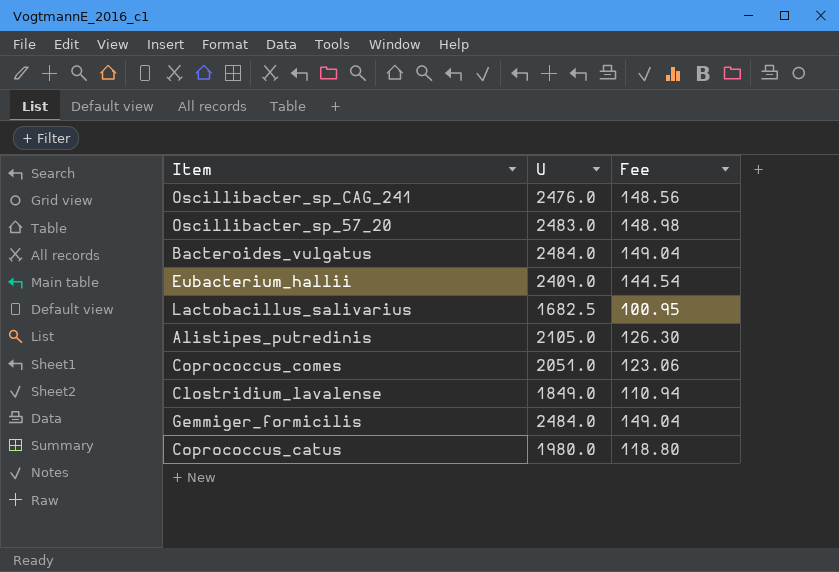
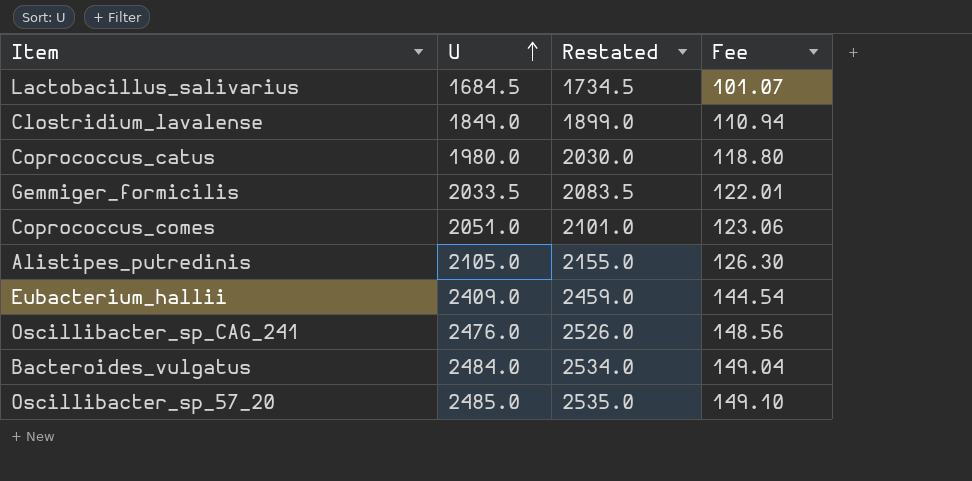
row order: none -> U ascending
column Restated | formula: none -> [U] + 50
Lactobacillus_salivarius | U: 1682.5 -> 1684.5
Lactobacillus_salivarius | Fee: 100.95 -> 101.07
Gemmiger_formicilis | U: 2484.0 -> 2033.5
Gemmiger_formicilis | Fee: 149.04 -> 122.01
Oscillibacter_sp_57_20 | U: 2483.0 -> 2485.0
Oscillibacter_sp_57_20 | Fee: 148.98 -> 149.10

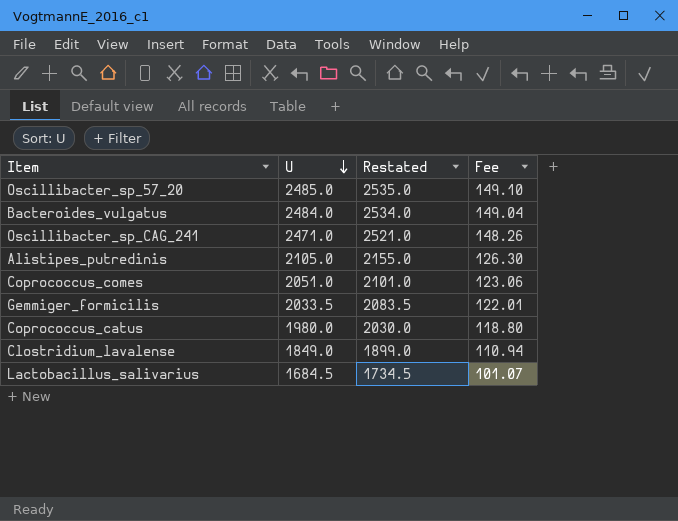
row order: U ascending -> U descending
row Eubacterium_hallii: 2409.0 | 2459.0 | 144.54 -> none
Oscillibacter_sp_CAG_241 | U: 2476.0 -> 2471.0
Oscillibacter_sp_CAG_241 | Restated: 2526.0 -> 2521.0
Oscillibacter_sp_CAG_241 | Fee: 148.56 -> 148.26

